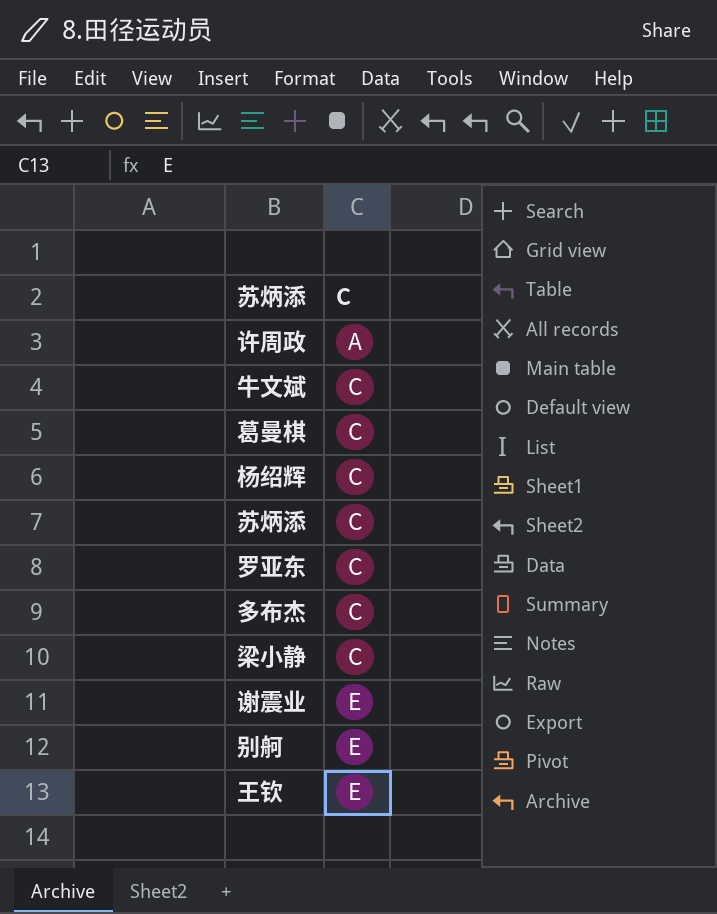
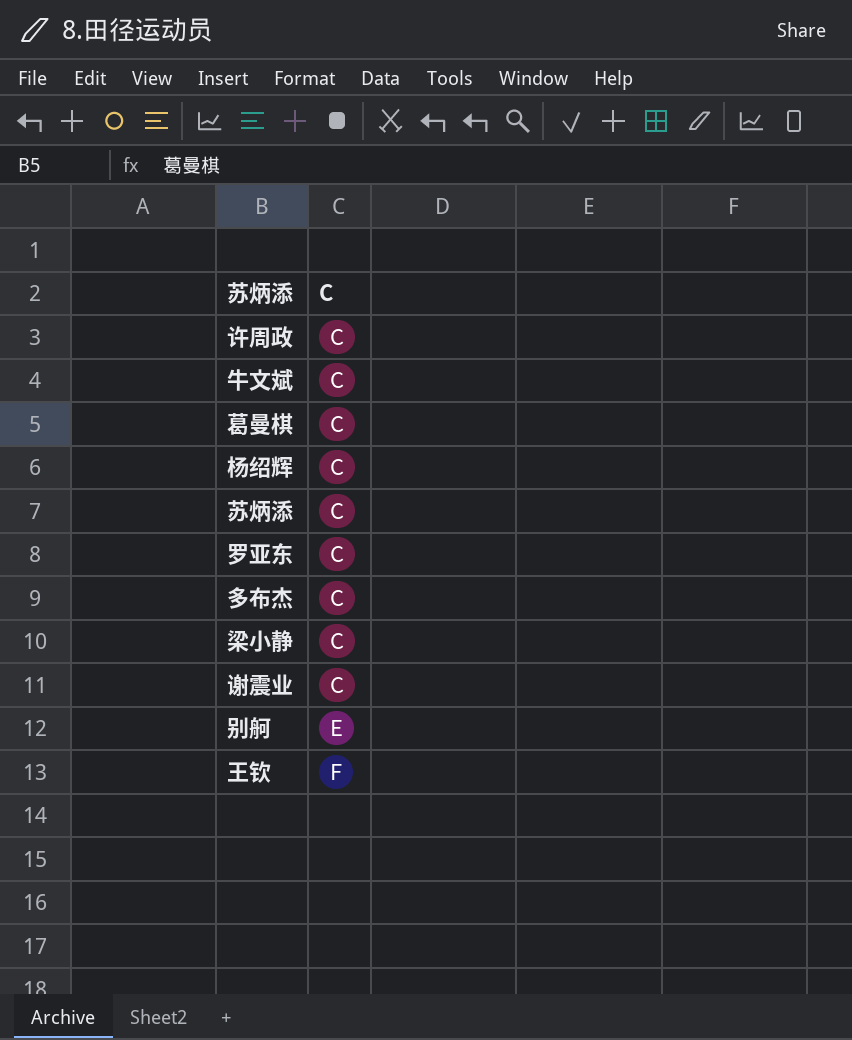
许周政 | C: A -> C
谢震业 | C: E -> C
王钦 | C: E -> F

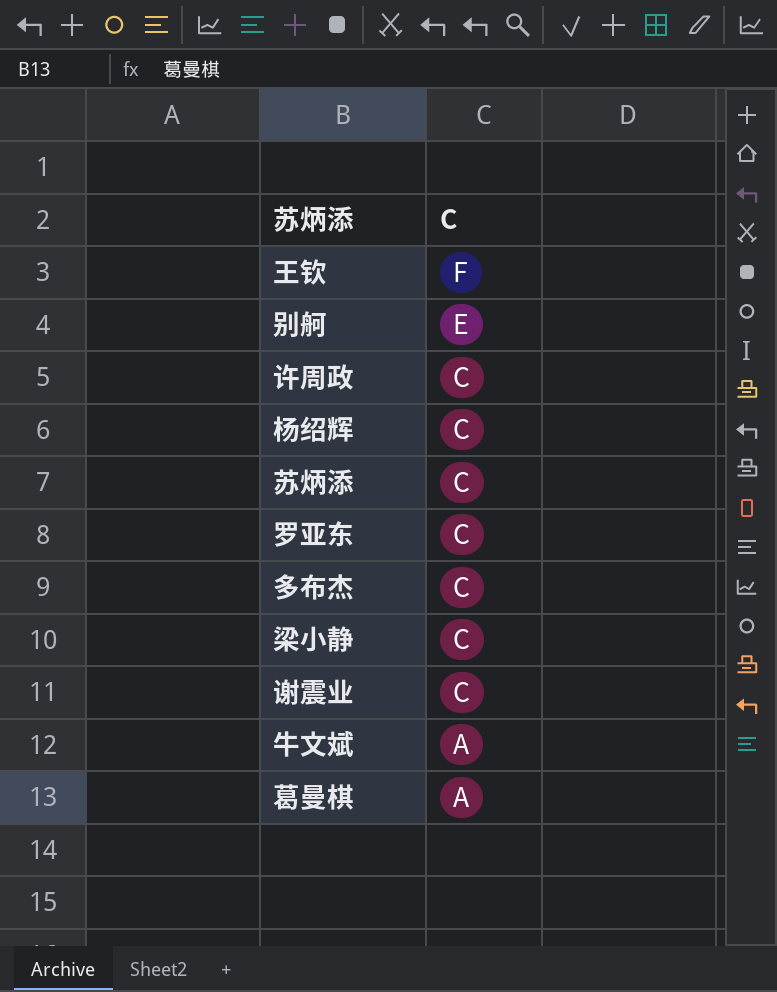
row order: C ascending -> C descending
牛文斌 | C: C -> A
葛曼棋 | C: C -> A

